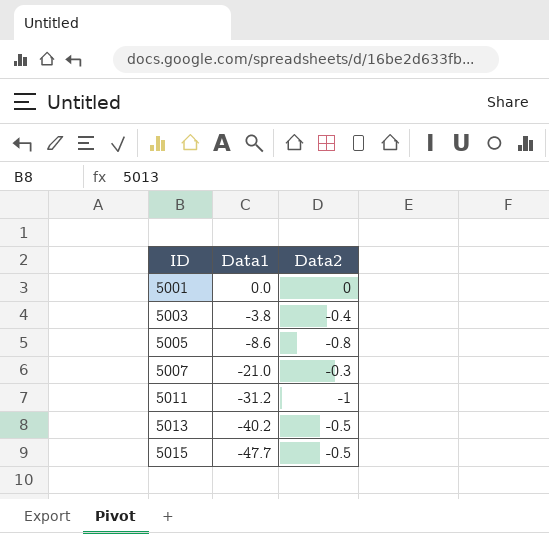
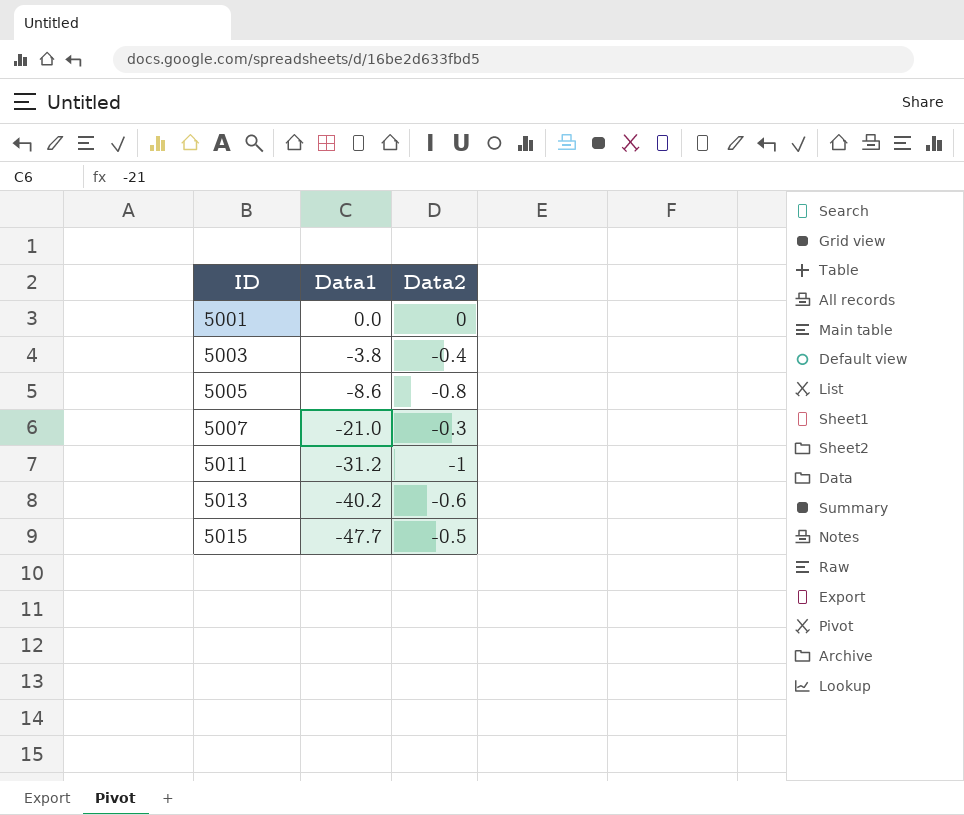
5013 | Data2: -0.5 -> -0.6

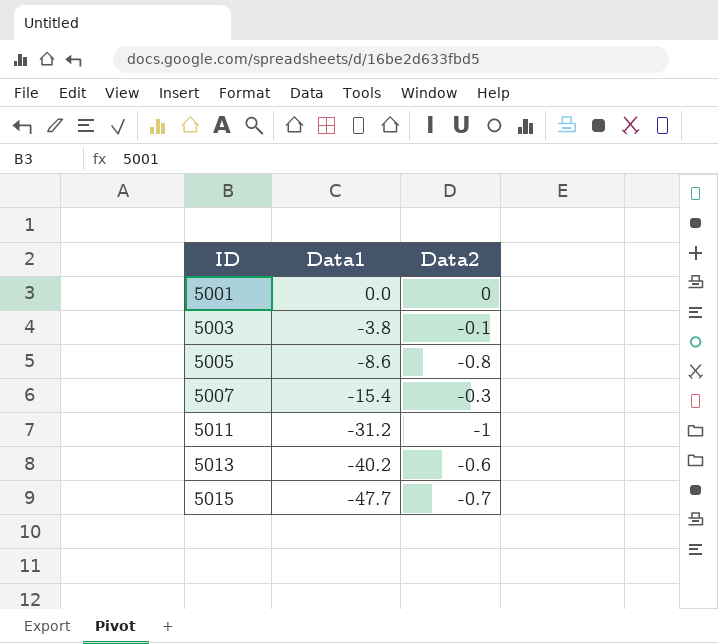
5003 | Data2: -0.4 -> -0.1
5007 | Data1: -21.0 -> -15.4
5015 | Data2: -0.5 -> -0.7

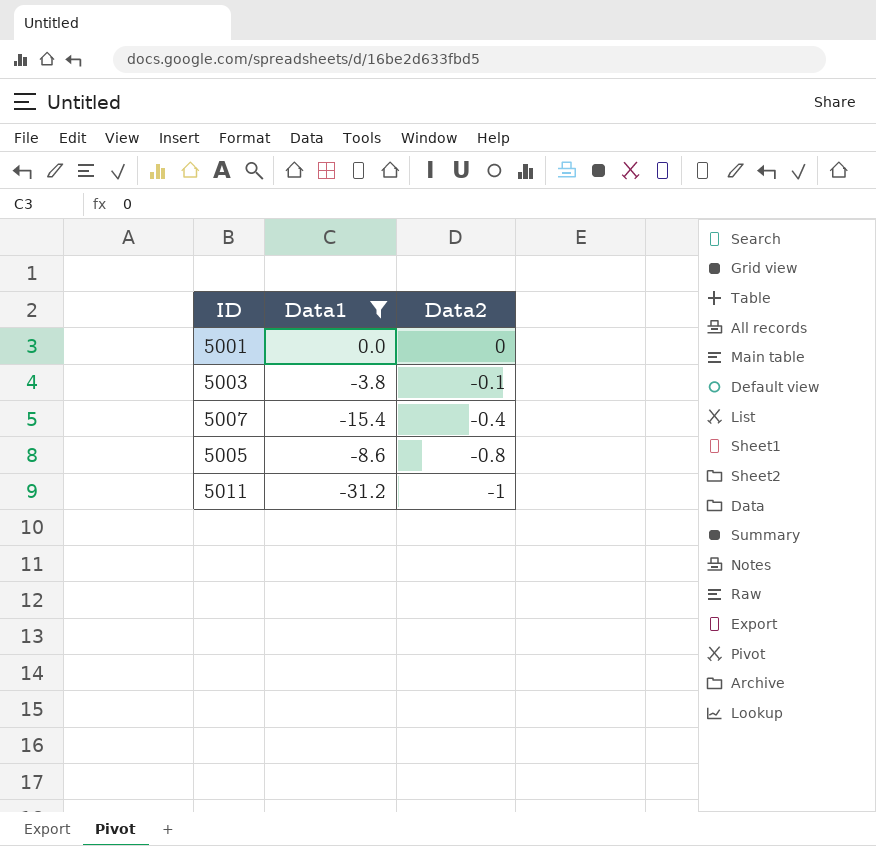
filter: none -> Data1 >= -31.2
row order: ID ascending -> Data2 descending
5007 | Data2: -0.3 -> -0.4

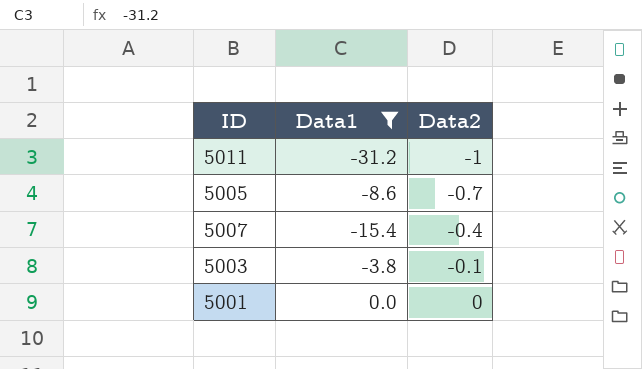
row order: Data2 descending -> Data2 ascending
5005 | Data2: -0.8 -> -0.7

